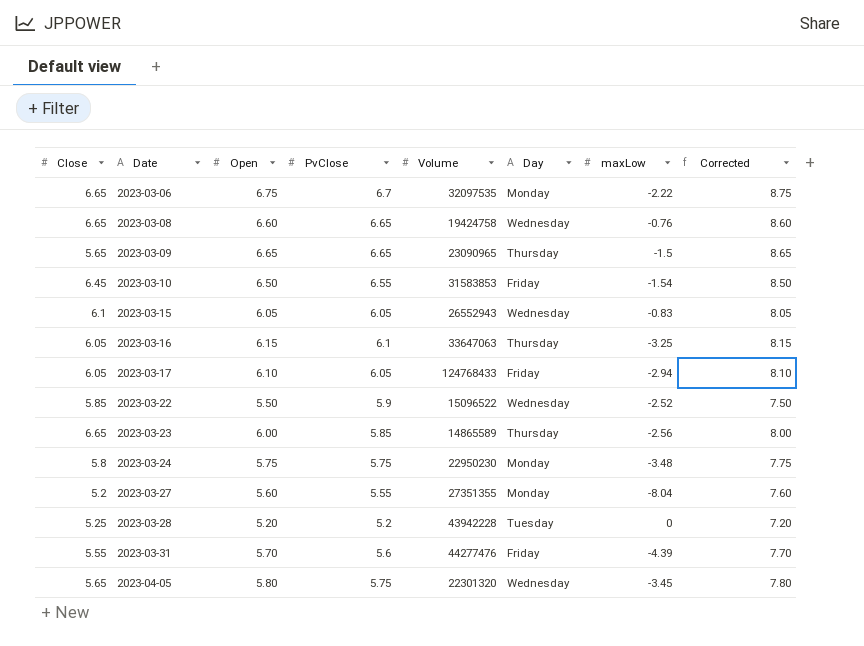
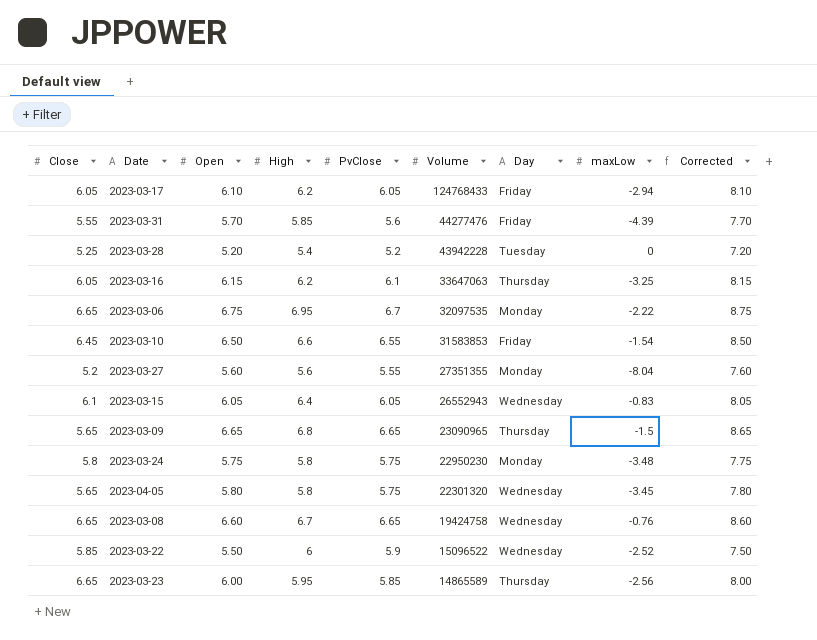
row order: Date ascending -> Volume descending
column High | position: none -> 4

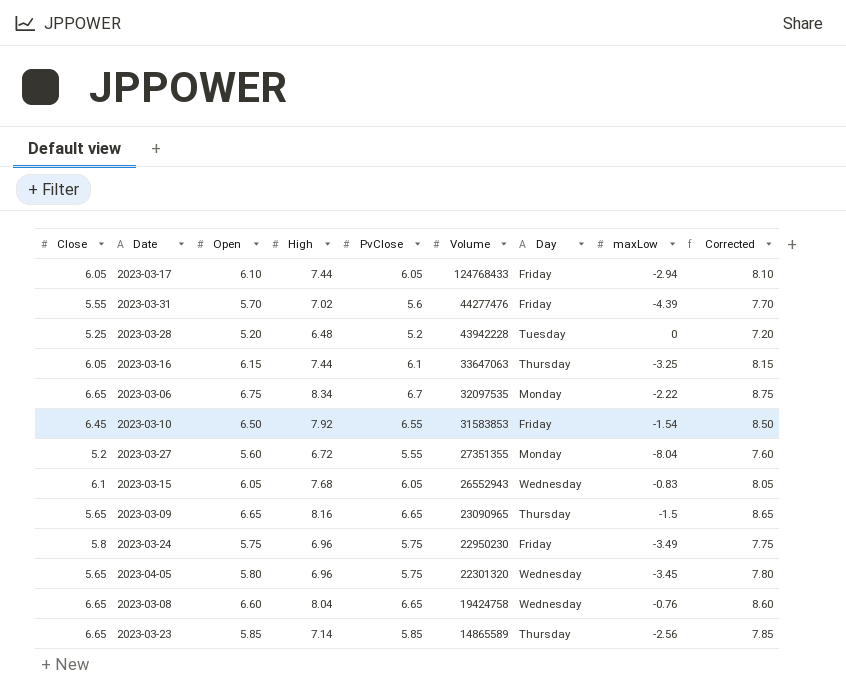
row 2023-03-22: 5.85 | 5.50 | 6 | 5.9 | 15096522 | Wednesday | -2.52 | 7.50 -> none
2023-03-17 | High: 6.2 -> 7.44
2023-03-31 | High: 5.85 -> 7.02
2023-03-28 | High: 5.4 -> 6.48
2023-03-16 | High: 6.2 -> 7.44
2023-03-06 | High: 6.95 -> 8.34
2023-03-10 | High: 6.6 -> 7.92
2023-03-27 | High: 5.6 -> 6.72
2023-03-15 | High: 6.4 -> 7.68
2023-03-09 | High: 6.8 -> 8.16
2023-03-24 | High: 5.8 -> 6.96
2023-03-24 | Day: Monday -> Friday
2023-03-24 | maxLow: -3.48 -> -3.49
2023-04-05 | High: 5.8 -> 6.96
2023-03-08 | High: 6.7 -> 8.04
2023-03-23 | Open: 6.00 -> 5.85
2023-03-23 | High: 5.95 -> 7.14
2023-03-23 | Corrected: 8.00 -> 7.85

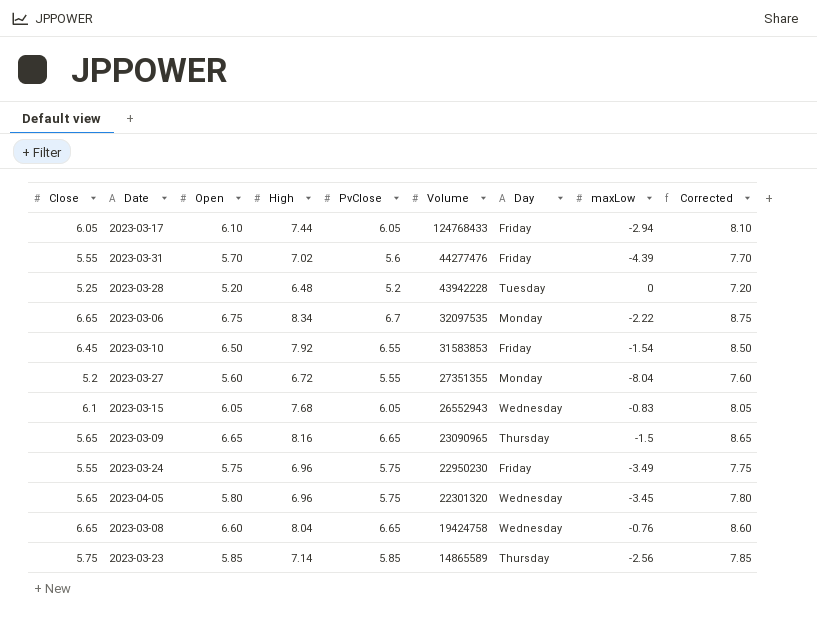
row 2023-03-16: 6.05 | 6.15 | 7.44 | 6.1 | 33647063 | Thursday | -3.25 | 8.15 -> none
2023-03-24 | Close: 5.8 -> 5.55
2023-03-23 | Close: 6.65 -> 5.75

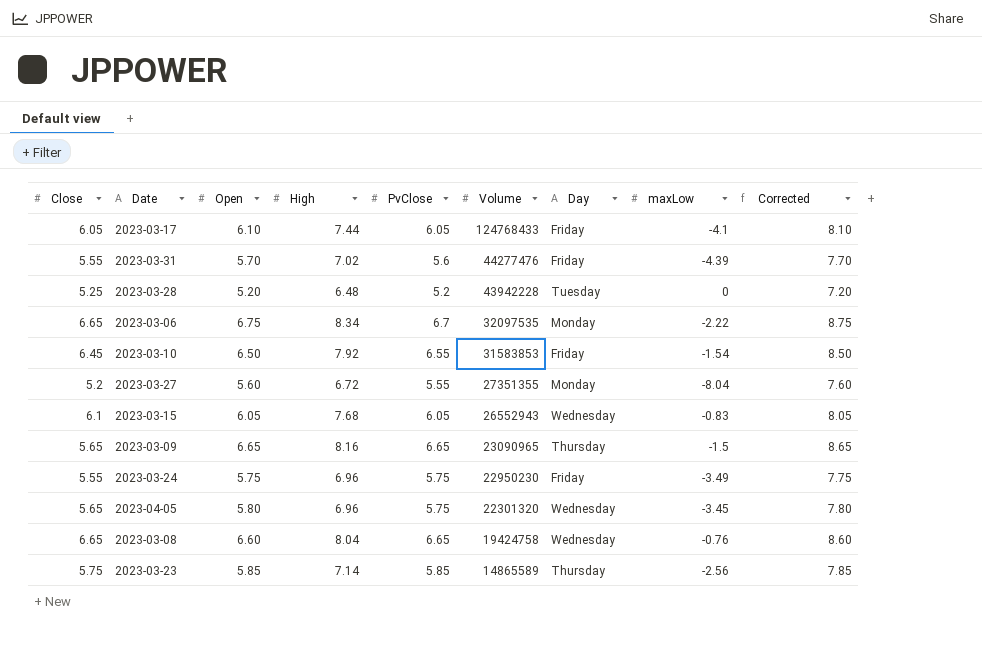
2023-03-17 | maxLow: -2.94 -> -4.1

